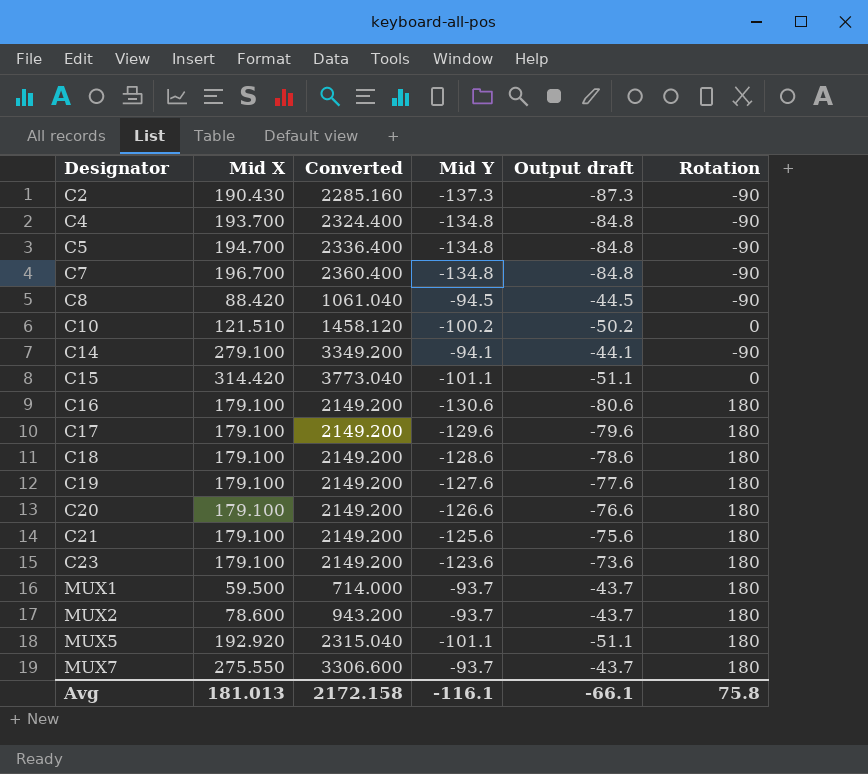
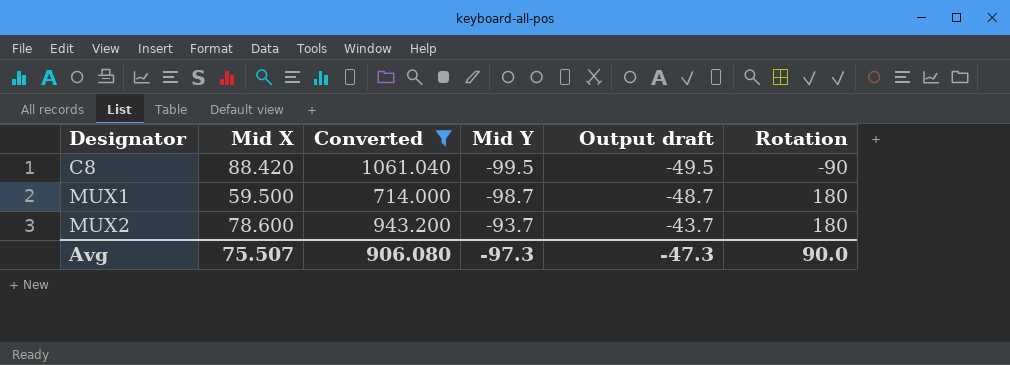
filter: none -> Converted <= 1061.040
C8 | Mid Y: -94.5 -> -99.5
C8 | Output draft: -44.5 -> -49.5
MUX1 | Mid Y: -93.7 -> -98.7
MUX1 | Output draft: -43.7 -> -48.7
Avg | Mid X: 181.013 -> 75.507
Avg | Converted: 2172.158 -> 906.080
Avg | Mid Y: -116.1 -> -97.3
Avg | Output draft: -66.1 -> -47.3
Avg | Rotation: 75.8 -> 90.0

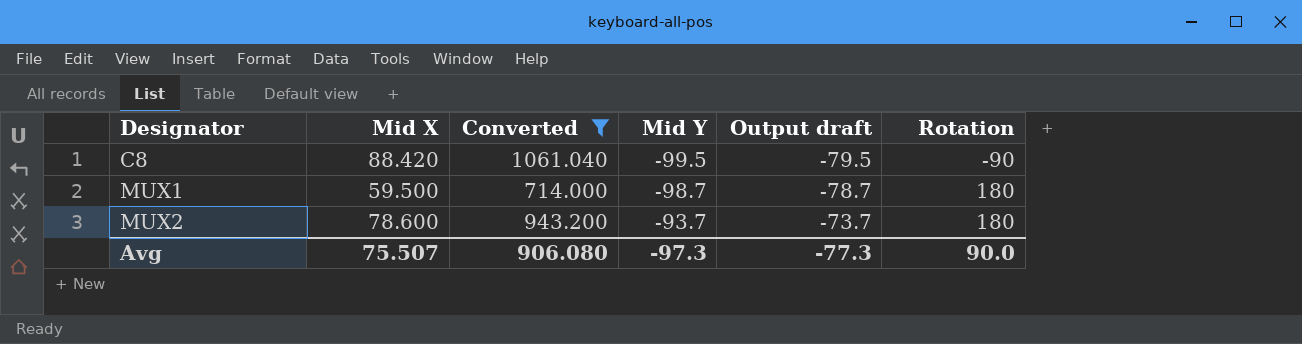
column Output draft | formula: [Mid Y] + 50 -> [Mid Y] + 20
Avg | Output draft: -47.3 -> -77.3

